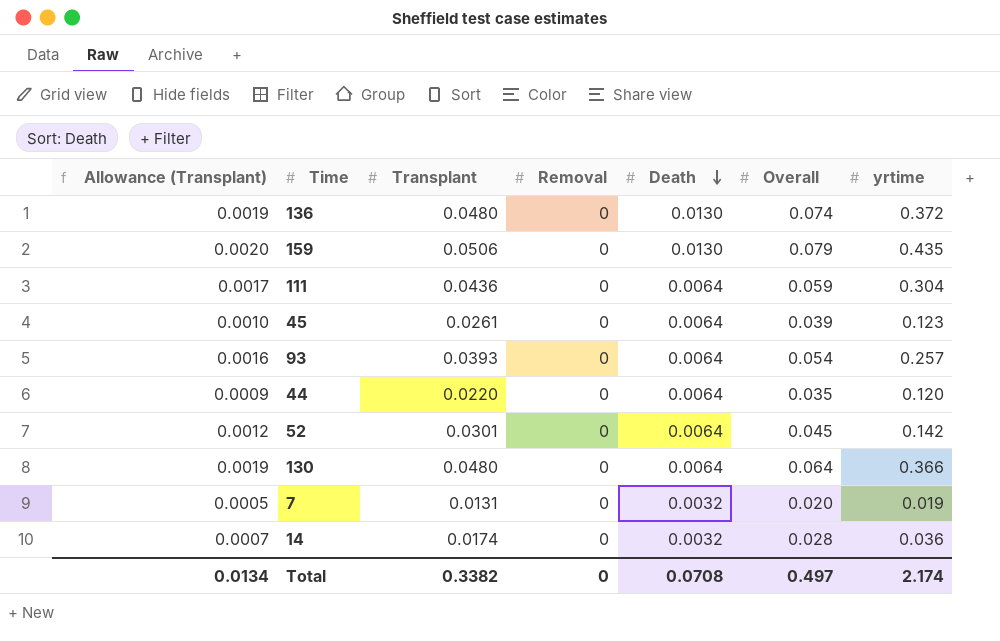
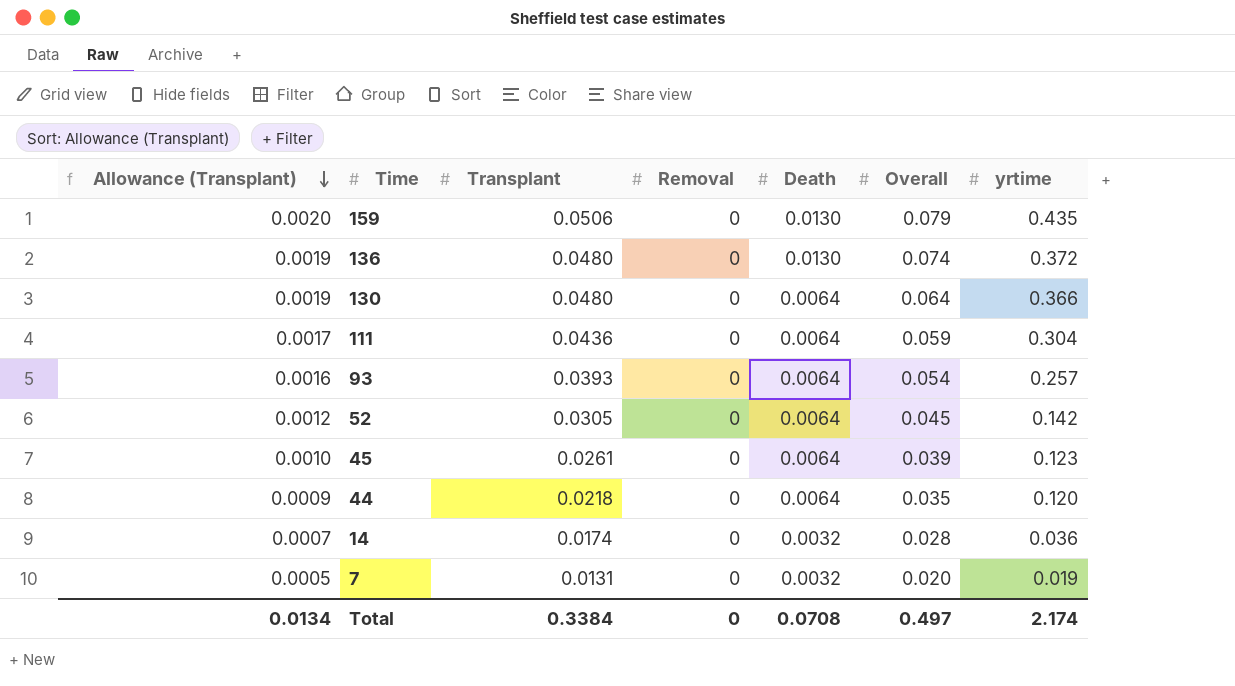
row order: Death descending -> Allowance (Transplant) descending
52 | Transplant: 0.0301 -> 0.0305
44 | Transplant: 0.0220 -> 0.0218
Total | Transplant: 0.3382 -> 0.3384

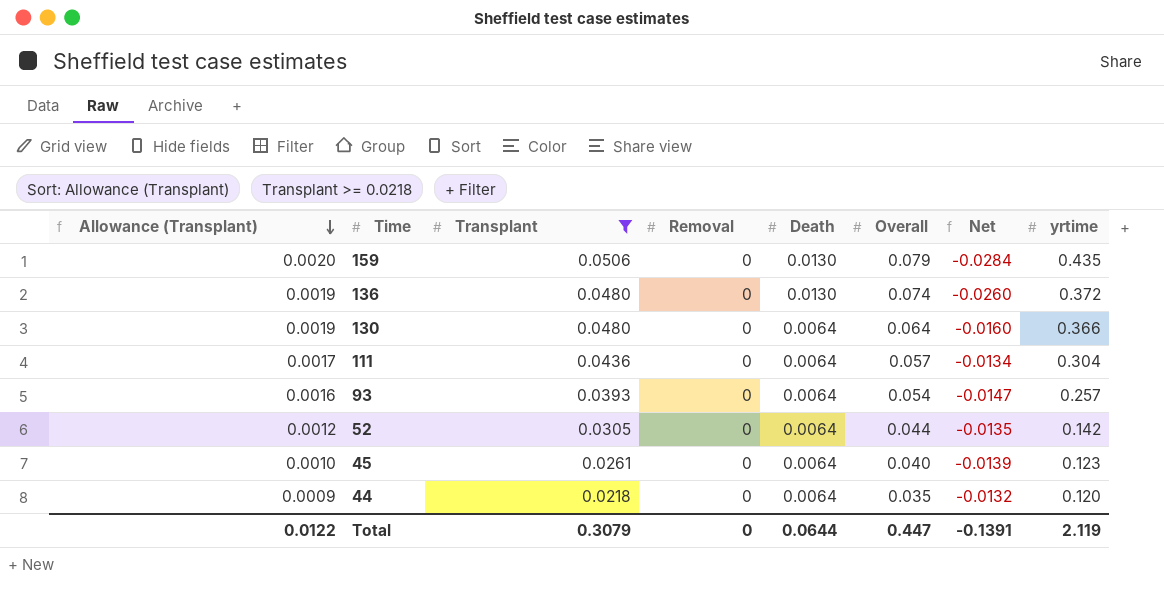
filter: none -> Transplant >= 0.0218
column Net | formula: none -> [Transplant] - [Overall]
111 | Overall: 0.059 -> 0.057
52 | Overall: 0.045 -> 0.044
45 | Overall: 0.039 -> 0.040
Total | Allowance (Transplant): 0.0134 -> 0.0122
Total | Transplant: 0.3384 -> 0.3079
Total | Death: 0.0708 -> 0.0644
Total | Overall: 0.497 -> 0.447
Total | yrtime: 2.174 -> 2.119

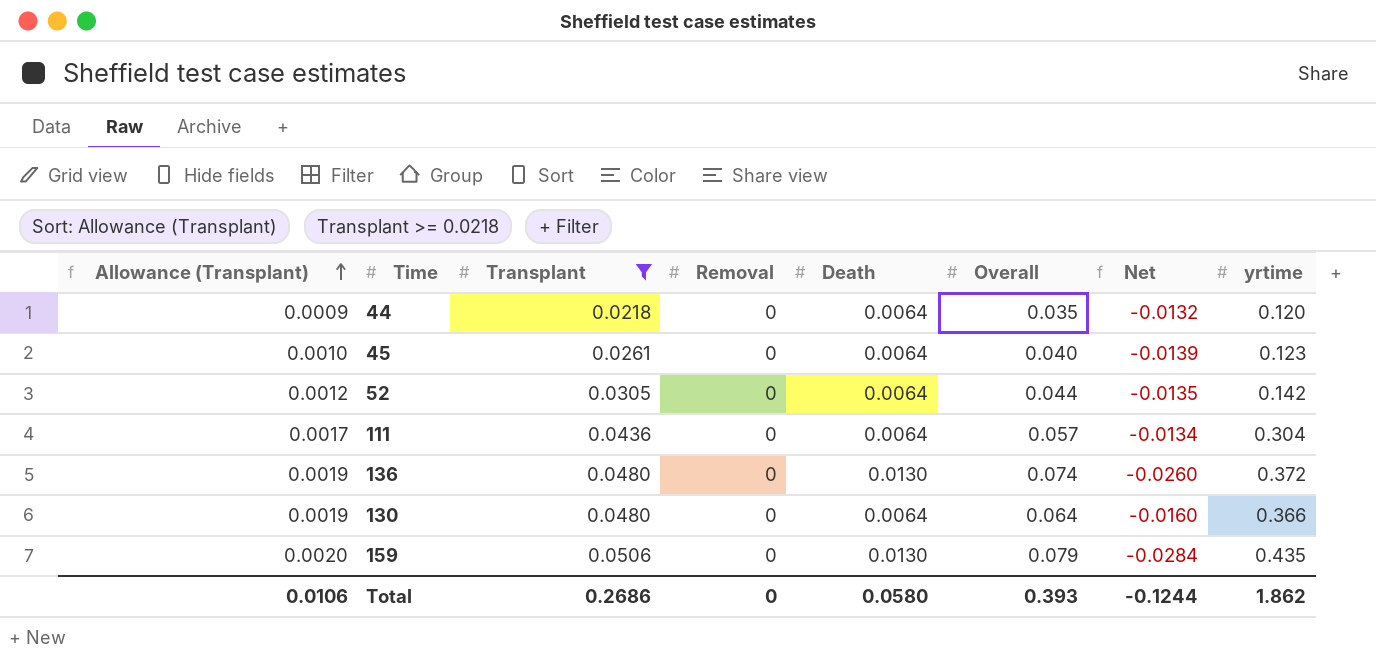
row order: Allowance (Transplant) descending -> Allowance (Transplant) ascending
row 93: 0.0016 | 0.0393 | 0 | 0.0064 | 0.054 | -0.0147 | 0.257 -> none
Total | Allowance (Transplant): 0.0122 -> 0.0106
Total | Transplant: 0.3079 -> 0.2686
Total | Death: 0.0644 -> 0.0580
Total | Overall: 0.447 -> 0.393
Total | Net: -0.1391 -> -0.1244
Total | yrtime: 2.119 -> 1.862

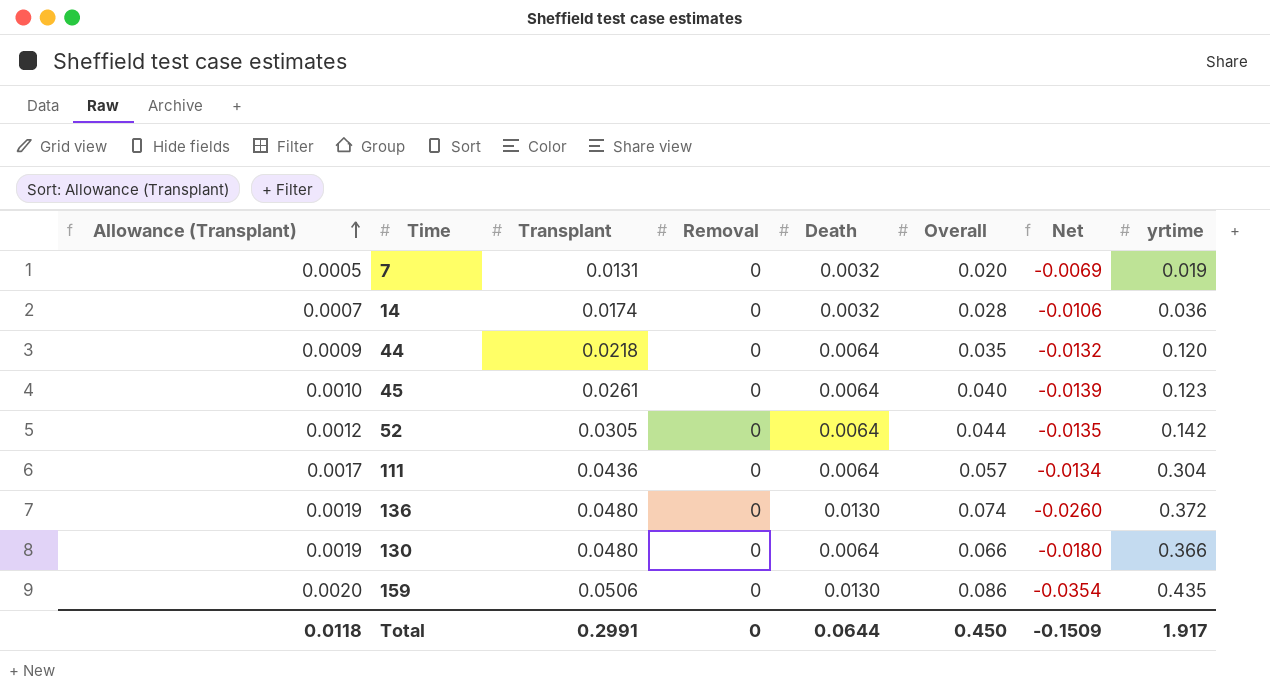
filter: Transplant >= 0.0218 -> none
130 | Overall: 0.064 -> 0.066
130 | Net: -0.0160 -> -0.0180
159 | Overall: 0.079 -> 0.086
159 | Net: -0.0284 -> -0.0354
Total | Allowance (Transplant): 0.0106 -> 0.0118
Total | Transplant: 0.2686 -> 0.2991
Total | Death: 0.0580 -> 0.0644
Total | Overall: 0.393 -> 0.450
Total | Net: -0.1244 -> -0.1509
Total | yrtime: 1.862 -> 1.917

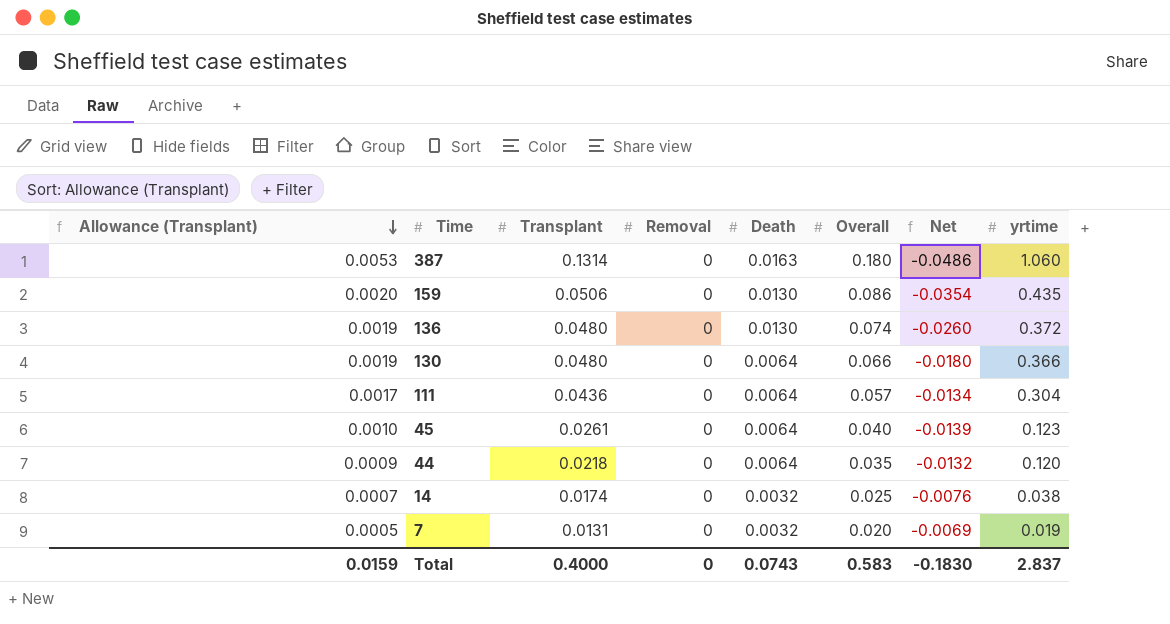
row order: Allowance (Transplant) ascending -> Allowance (Transplant) descending
row 52: 0.0012 | 0.0305 | 0 | 0.0064 | 0.044 | -0.0135 | 0.142 -> none
row 387: none -> 0.0053 | 0.1314 | 0 | 0.0163 | 0.180 | -0.0486 | 1.060
14 | Overall: 0.028 -> 0.025
14 | Net: -0.0106 -> -0.0076
14 | yrtime: 0.036 -> 0.038
Total | Allowance (Transplant): 0.0118 -> 0.0159
Total | Transplant: 0.2991 -> 0.4000
Total | Death: 0.0644 -> 0.0743
Total | Overall: 0.450 -> 0.583
Total | Net: -0.1509 -> -0.1830
Total | yrtime: 1.917 -> 2.837

